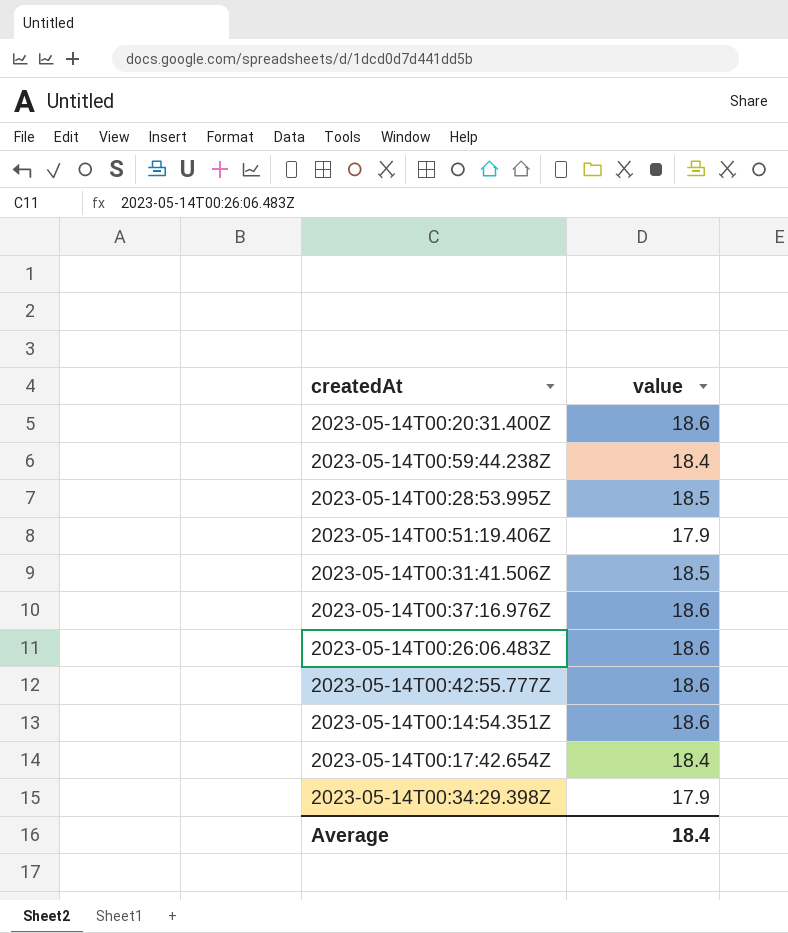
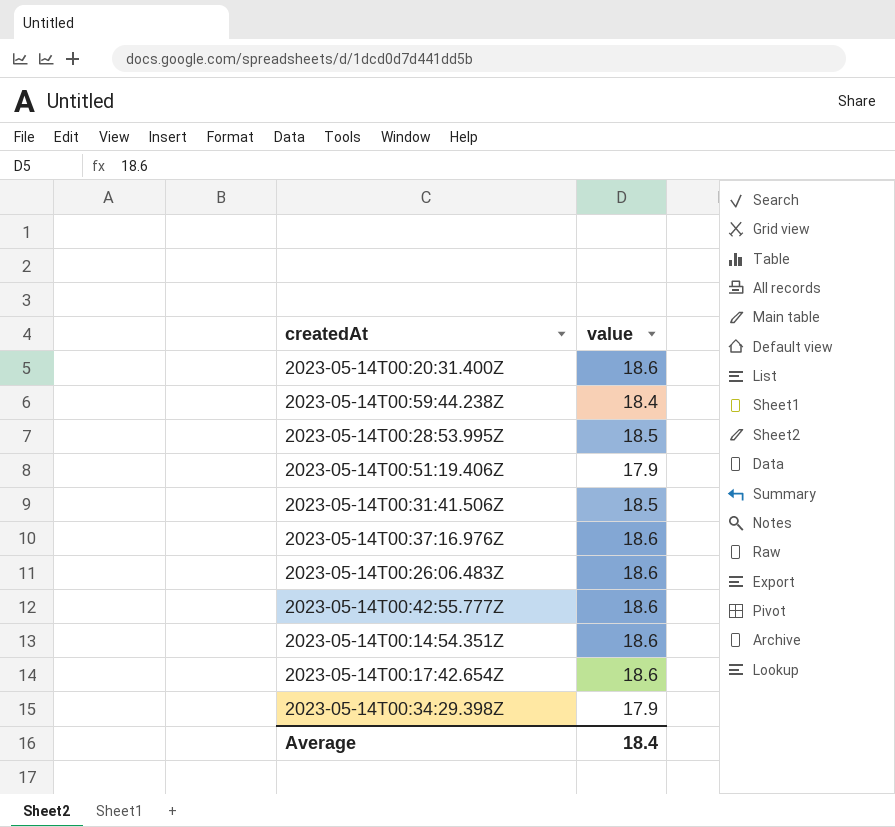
2023-05-14T00:17:42.654Z | value: 18.4 -> 18.6

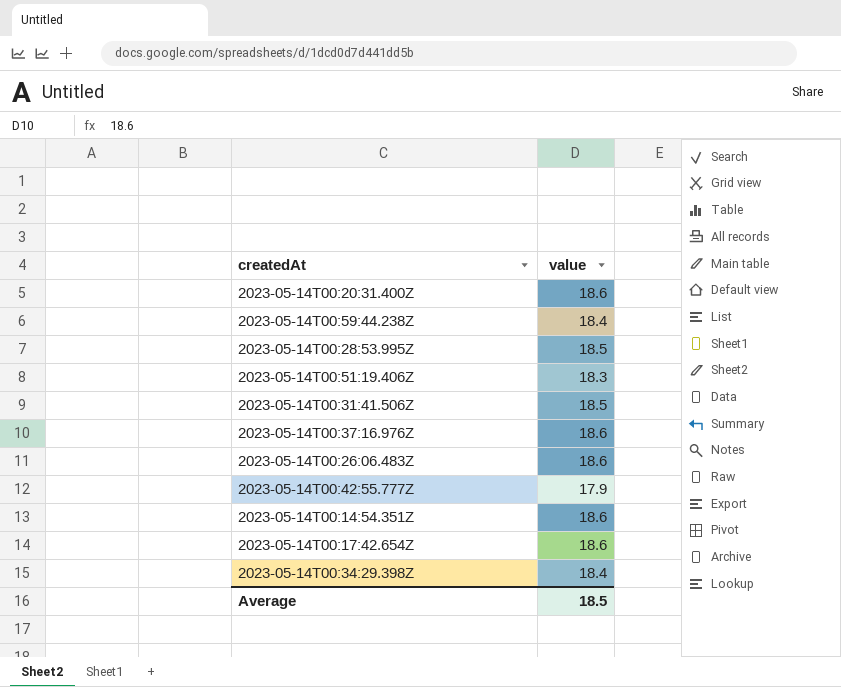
2023-05-14T00:51:19.406Z | value: 17.9 -> 18.3
2023-05-14T00:42:55.777Z | value: 18.6 -> 17.9
2023-05-14T00:34:29.398Z | value: 17.9 -> 18.4
Average | value: 18.4 -> 18.5

